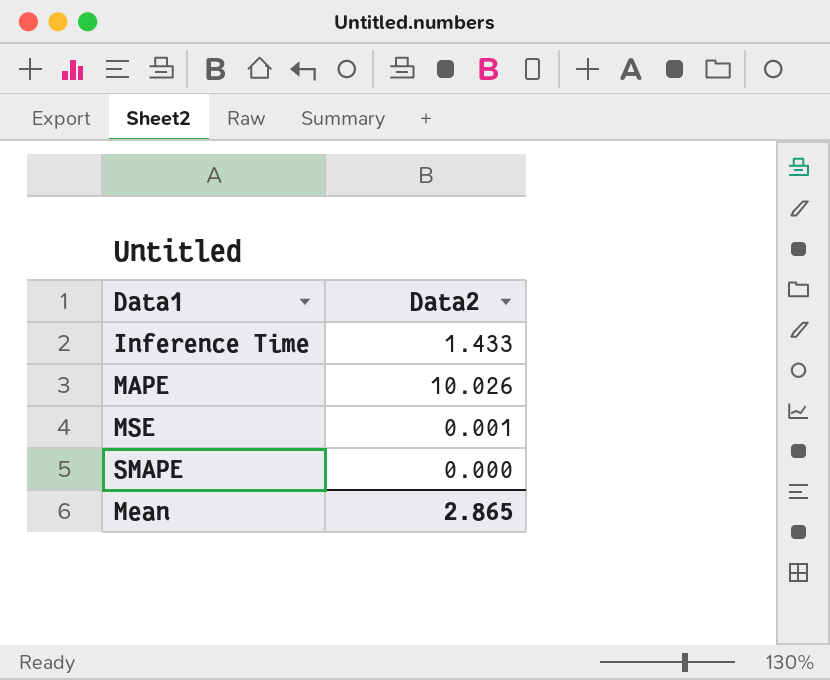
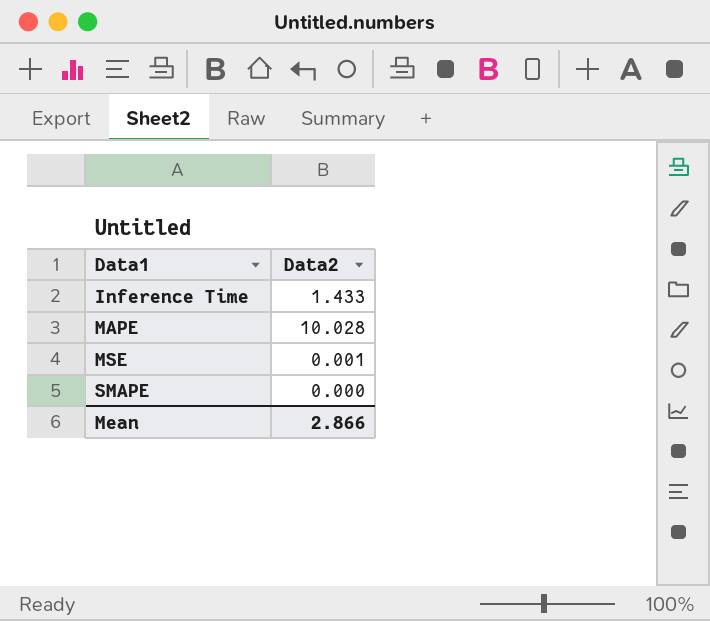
MAPE | Data2: 10.026 -> 10.028
Mean | Data2: 2.865 -> 2.866

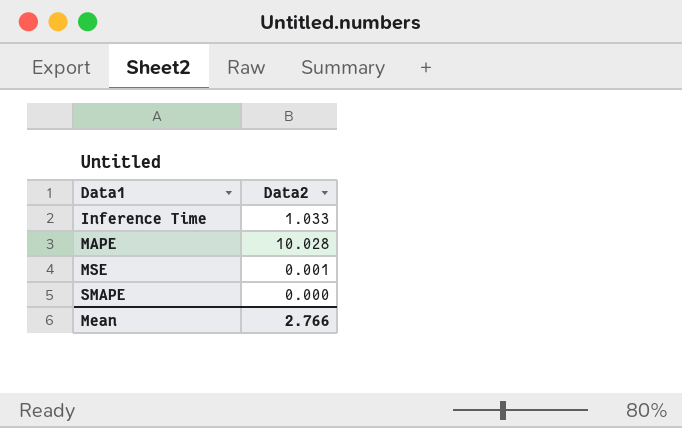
Inference Time | Data2: 1.433 -> 1.033
Mean | Data2: 2.866 -> 2.766

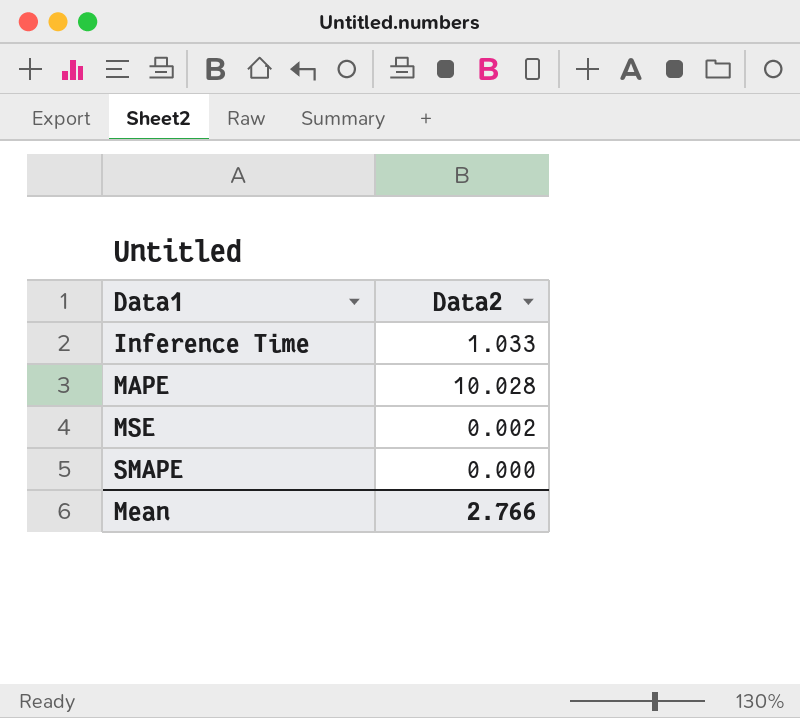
MSE | Data2: 0.001 -> 0.002

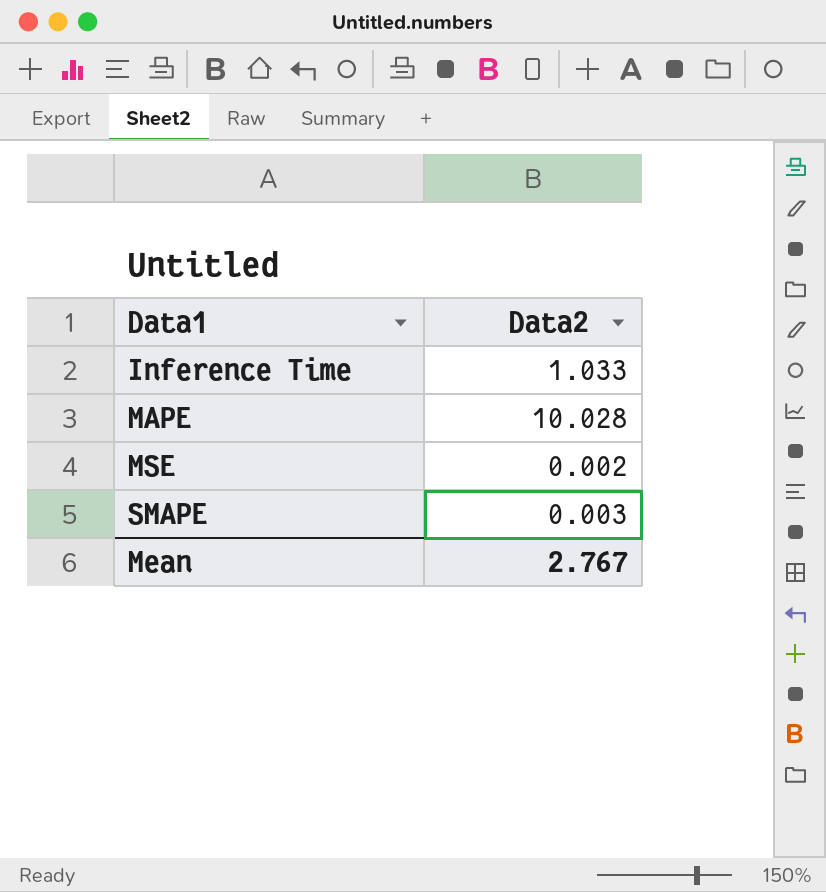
SMAPE | Data2: 0.000 -> 0.003
Mean | Data2: 2.766 -> 2.767

